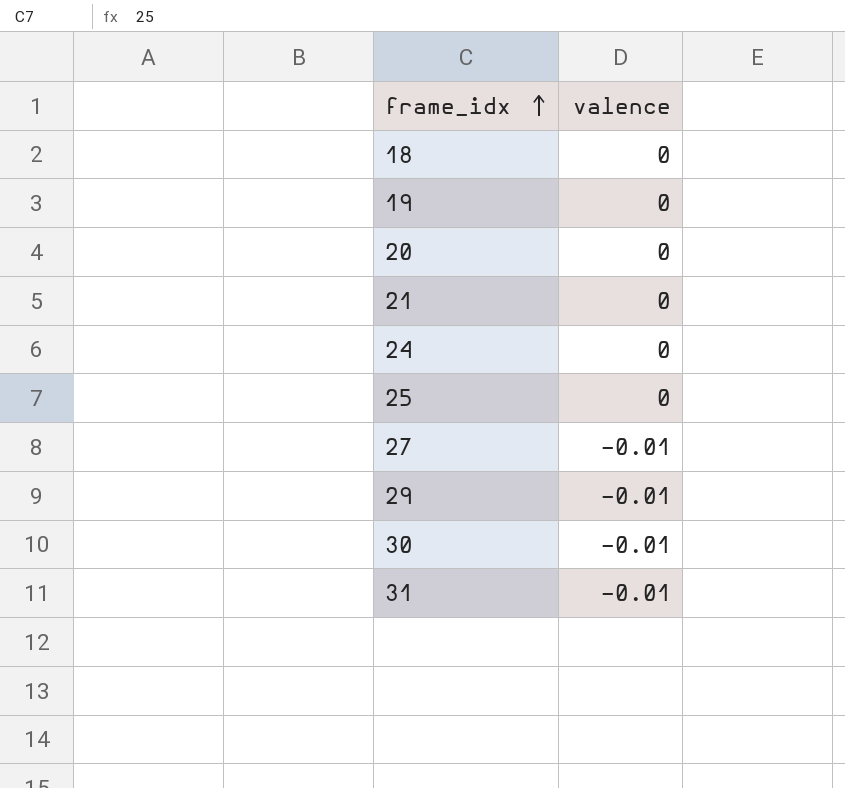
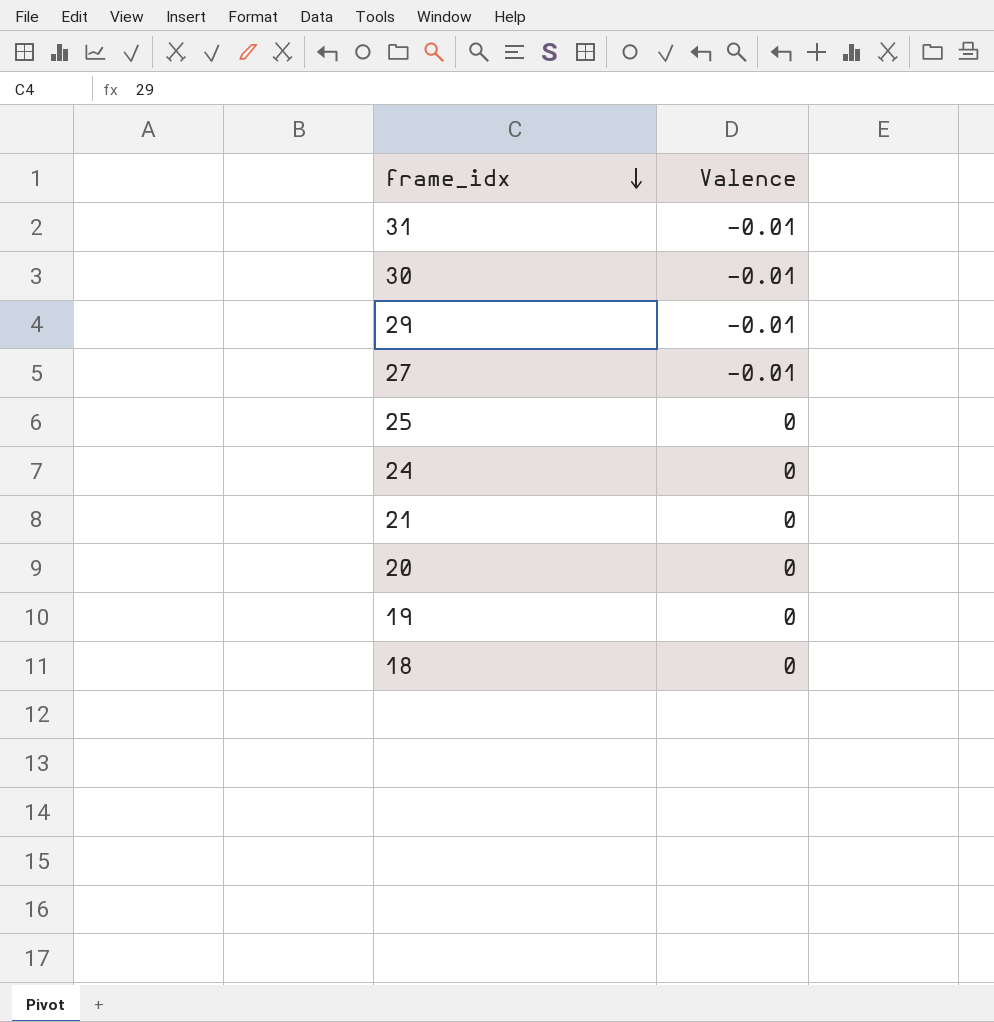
row order: frame_idx ascending -> frame_idx descending
column name: valence -> Valence

